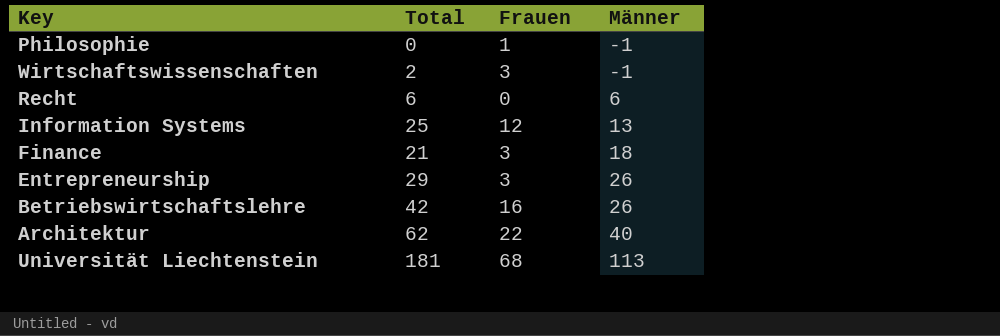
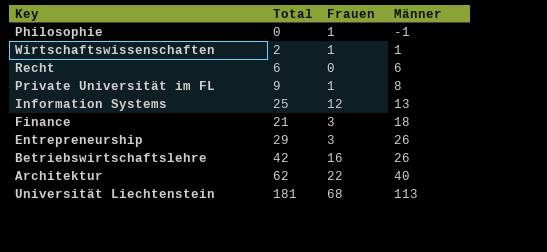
Wirtschaftswissenschaften | Frauen: 3 -> 1
Wirtschaftswissenschaften | Männer: -1 -> 1
row Private Universität im FL: none -> 9 | 1 | 8

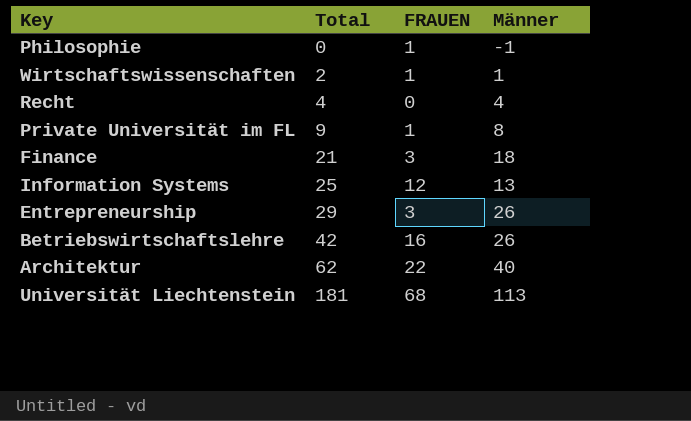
row order: Männer ascending -> Total ascending
column name: Frauen -> FRAUEN
Recht | Total: 6 -> 4
Recht | Männer: 6 -> 4

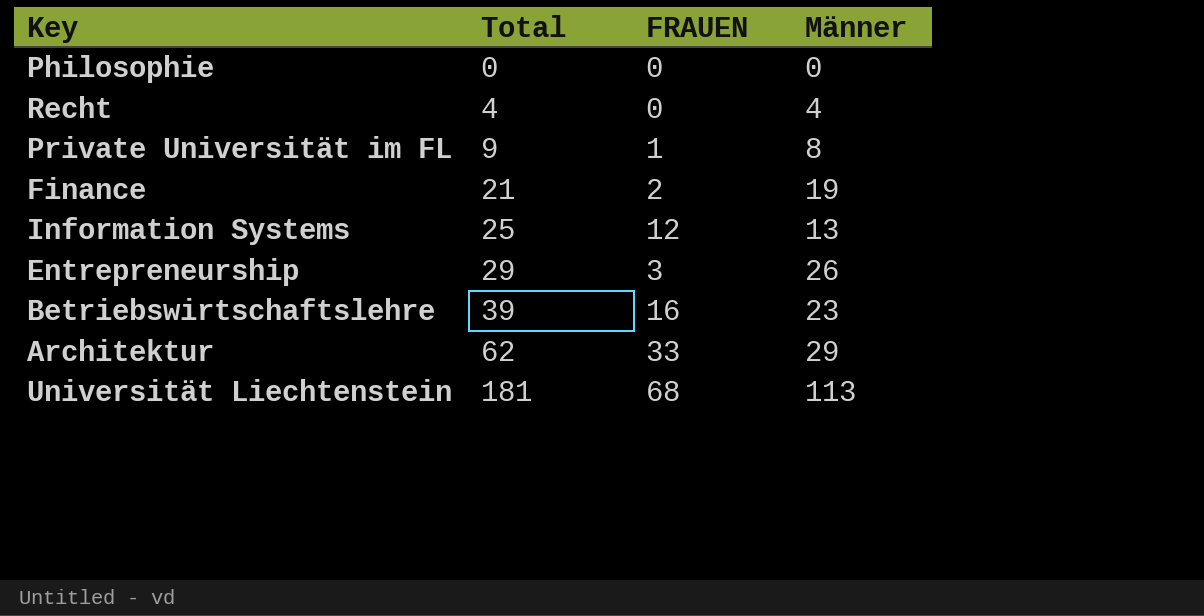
row Wirtschaftswissenschaften: 2 | 1 | 1 -> none
Philosophie | FRAUEN: 1 -> 0
Philosophie | Männer: -1 -> 0
Finance | FRAUEN: 3 -> 2
Finance | Männer: 18 -> 19
Betriebswirtschaftslehre | Total: 42 -> 39
Betriebswirtschaftslehre | Männer: 26 -> 23
Architektur | FRAUEN: 22 -> 33
Architektur | Männer: 40 -> 29

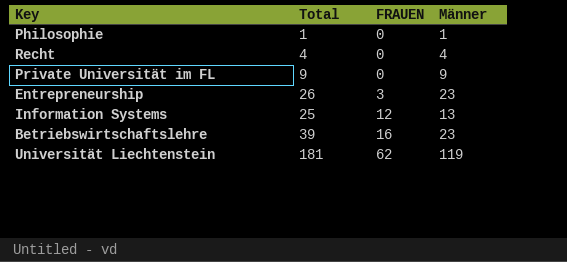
row order: Total ascending -> FRAUEN ascending
row Finance: 21 | 2 | 19 -> none
row Architektur: 62 | 33 | 29 -> none
Philosophie | Total: 0 -> 1
Philosophie | Männer: 0 -> 1
Private Universität im FL | FRAUEN: 1 -> 0
Private Universität im FL | Männer: 8 -> 9
Entrepreneurship | Total: 29 -> 26
Entrepreneurship | Männer: 26 -> 23
Universität Liechtenstein | FRAUEN: 68 -> 62
Universität Liechtenstein | Männer: 113 -> 119

